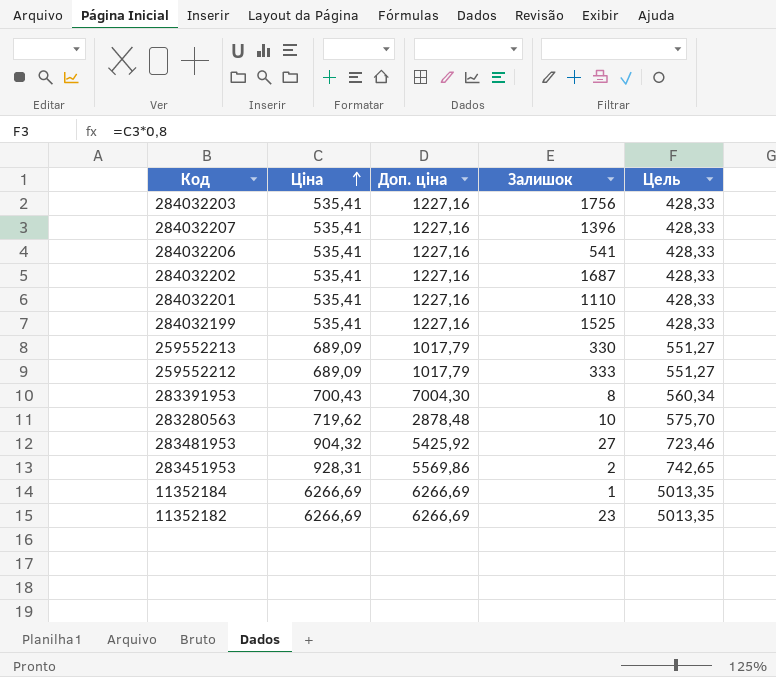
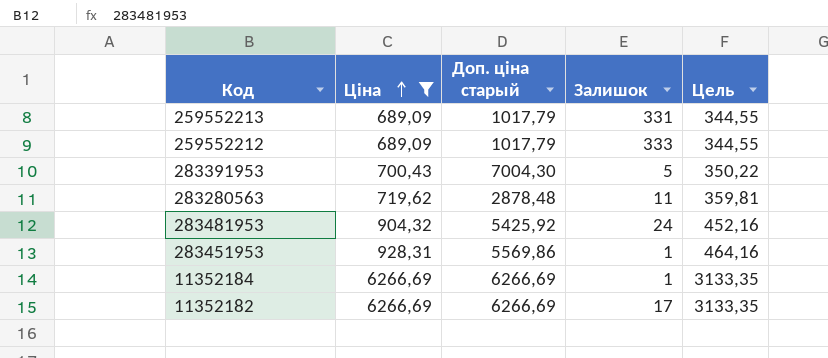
filter: none -> Ціна != 535,41
column name: Доп. ціна -> Доп. ціна старый
column Цель | formula: [Ціна] * 0,8 -> [Ціна] * 0,5
259552213 | Залишок: 330 -> 331
283391953 | Залишок: 8 -> 5
283280563 | Залишок: 10 -> 11
283481953 | Залишок: 27 -> 24
283451953 | Залишок: 2 -> 1
11352182 | Залишок: 23 -> 17

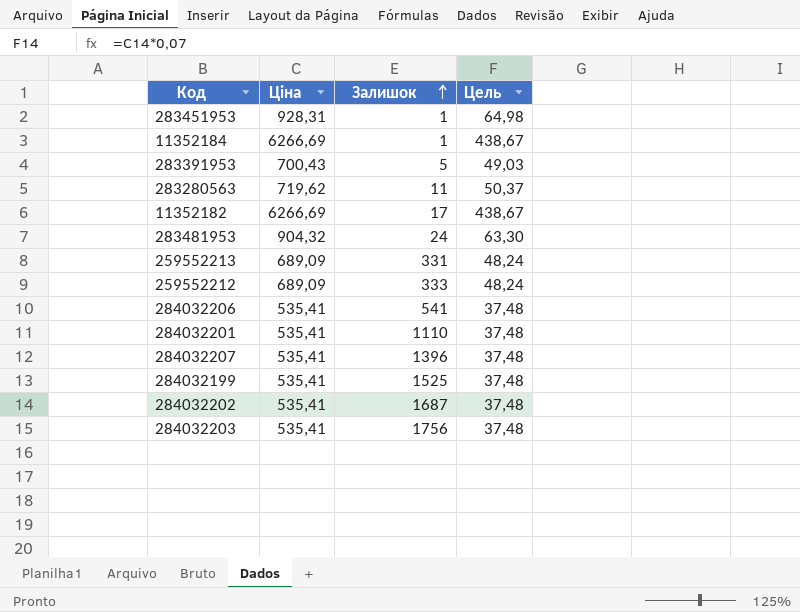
filter: Ціна != 535,41 -> none
row order: Ціна ascending -> Залишок ascending
column Доп. ціна старый | position: 3 -> none
column Цель | formula: [Ціна] * 0,5 -> [Ціна] * 0,07

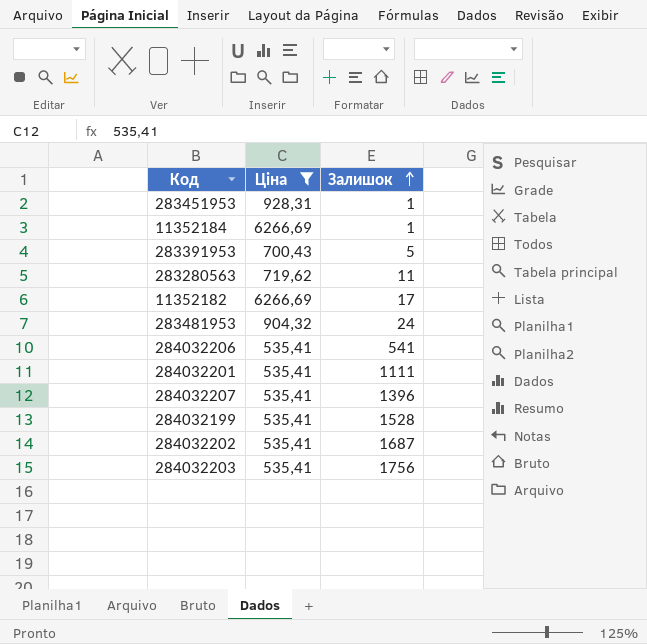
filter: none -> Ціна != 689,09
column Цель | formula: [Ціна] * 0,07 -> none
284032201 | Залишок: 1110 -> 1111
284032199 | Залишок: 1525 -> 1528

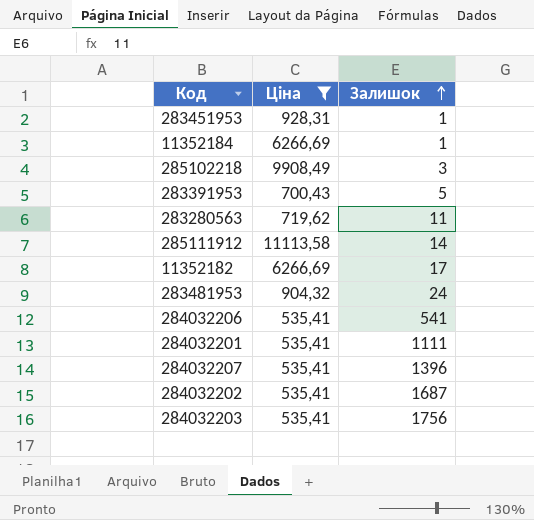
row 284032199: 535,41 | 1528 -> none
row 285102218: none -> 9908,49 | 3
row 285111912: none -> 11113,58 | 14

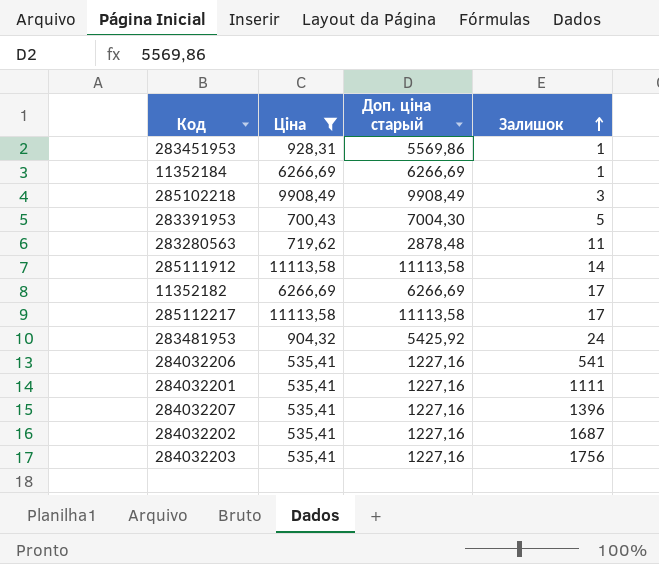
column Доп. ціна старый | position: none -> 3
row 285112217: none -> 11113,58 | 11113,58 | 17

